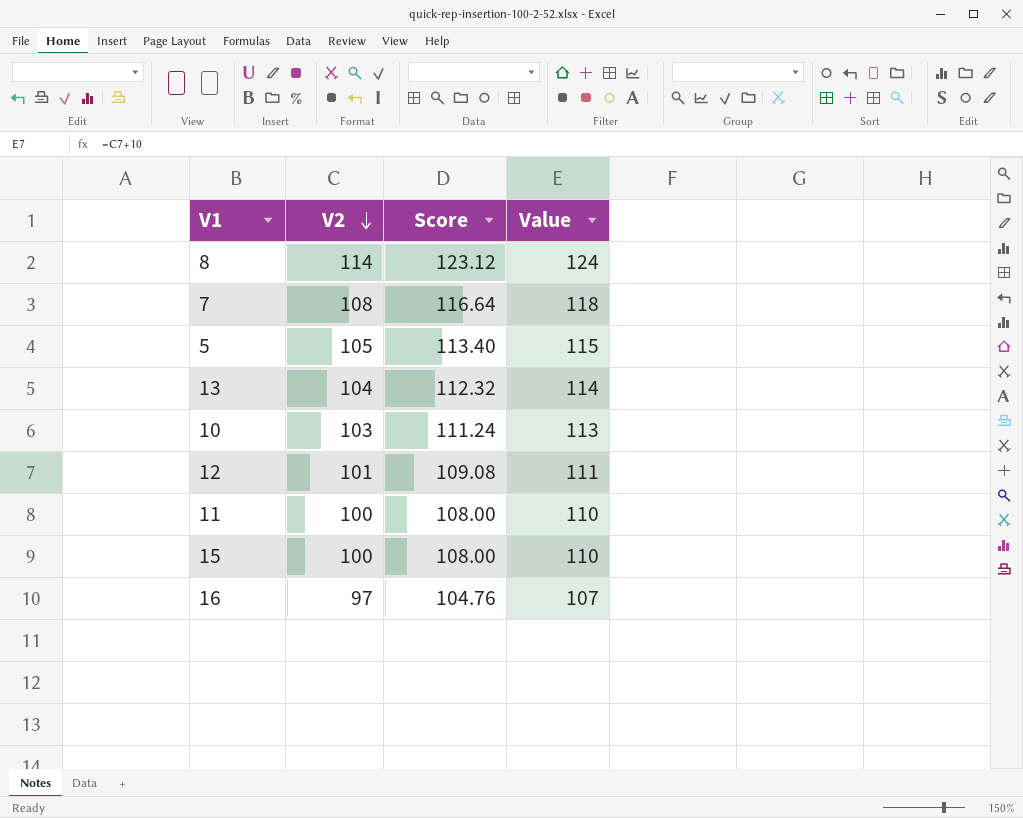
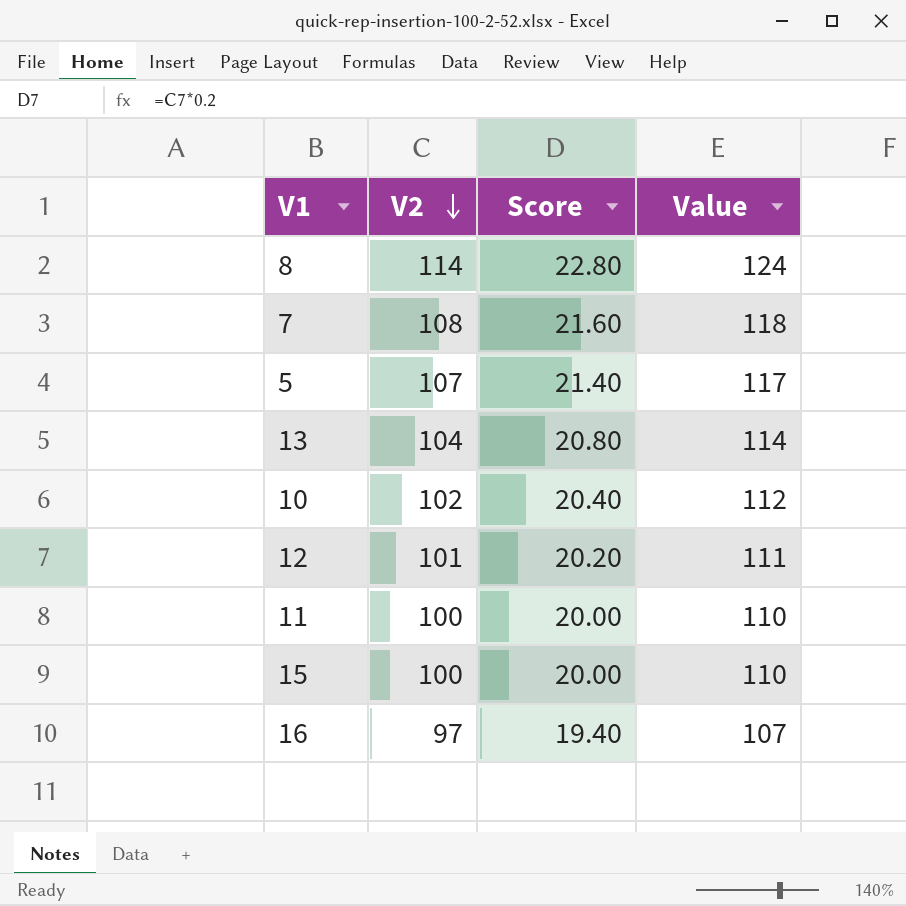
column Score | formula: [V2] * 1.08 -> [V2] * 0.2
5 | V2: 105 -> 107
5 | Value: 115 -> 117
10 | V2: 103 -> 102
10 | Value: 113 -> 112

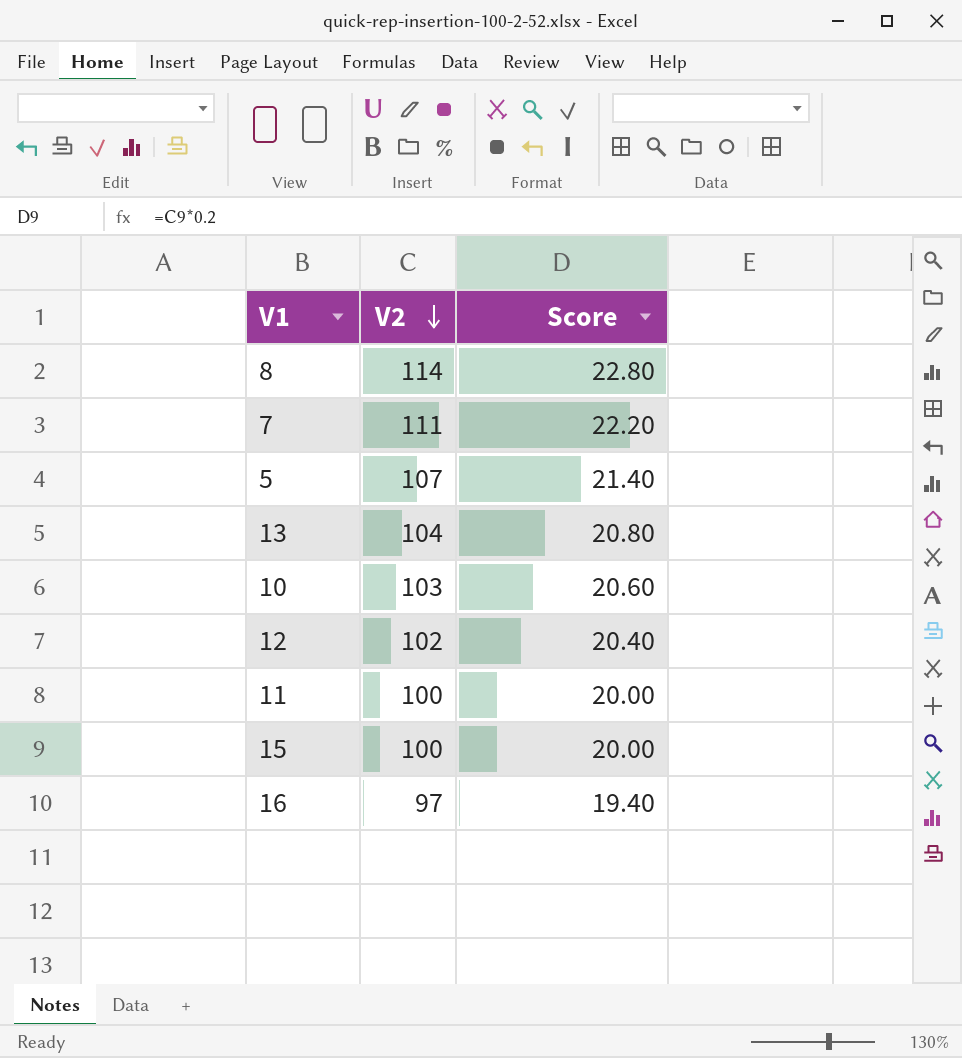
column Value | formula: [V2] + 10 -> none
7 | V2: 108 -> 111
7 | Score: 21.60 -> 22.20
10 | V2: 102 -> 103
10 | Score: 20.40 -> 20.60
12 | V2: 101 -> 102
12 | Score: 20.20 -> 20.40

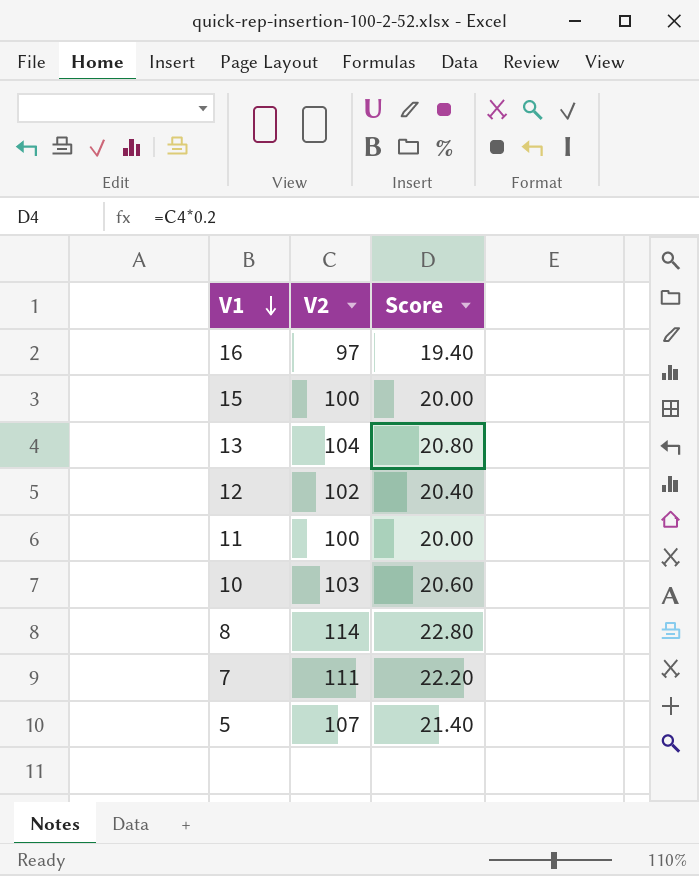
row order: V2 descending -> V1 descending

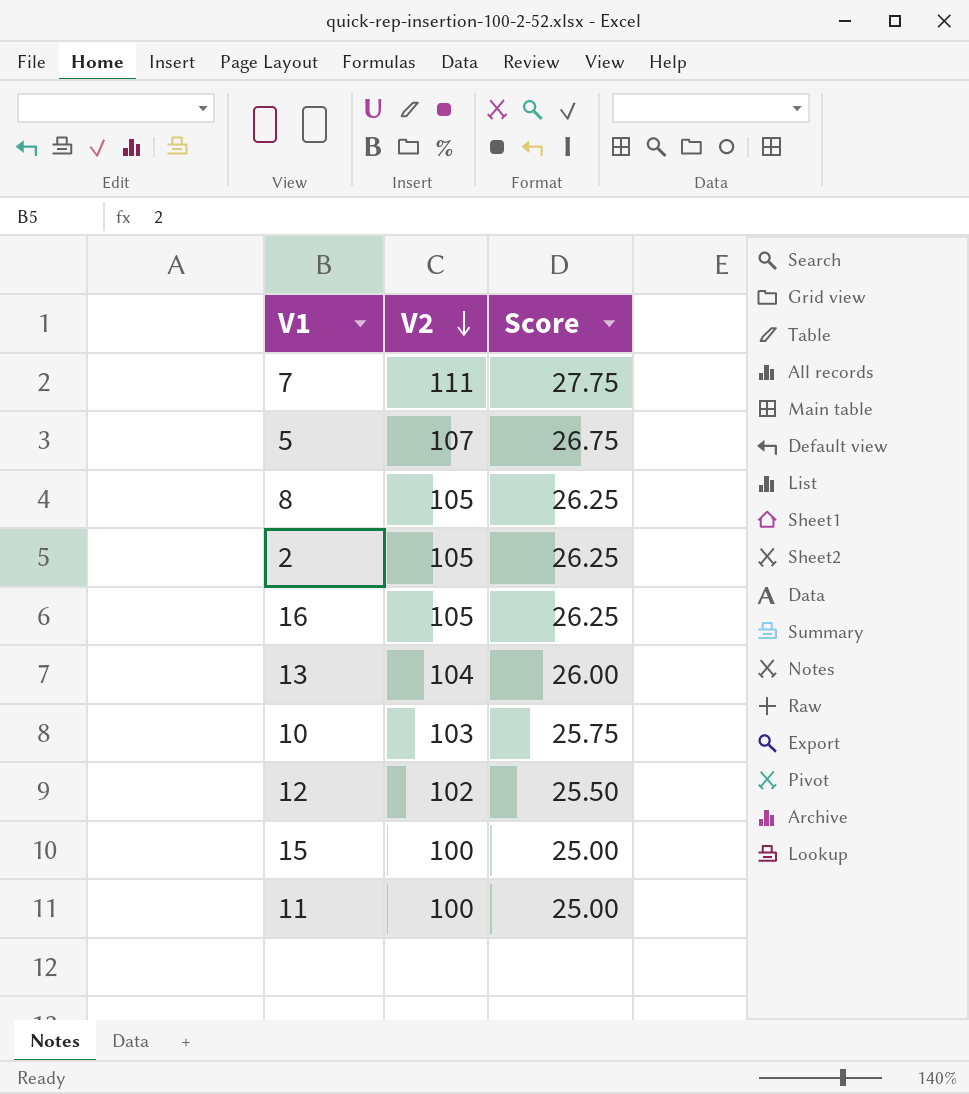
row order: V1 descending -> V2 descending
column Score | formula: [V2] * 0.2 -> [V2] * 0.25
8 | V2: 114 -> 105
row 2: none -> 105 | 26.25
16 | V2: 97 -> 105

